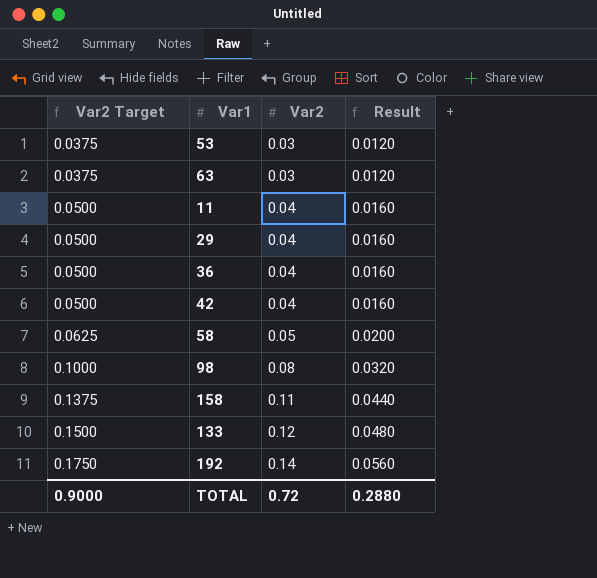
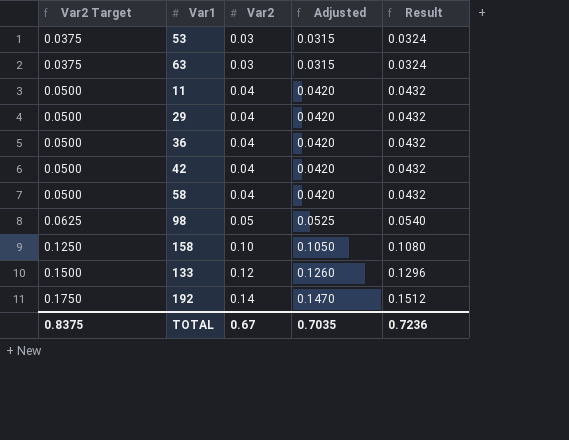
column Adjusted | formula: none -> [Var2] * 1.05
column Result | formula: [Var2] * 0.4 -> [Var2] * 1.08
58 | Var2 Target: 0.0625 -> 0.0500
58 | Var2: 0.05 -> 0.04
98 | Var2 Target: 0.1000 -> 0.0625
98 | Var2: 0.08 -> 0.05
158 | Var2 Target: 0.1375 -> 0.1250
158 | Var2: 0.11 -> 0.10
TOTAL | Var2 Target: 0.9000 -> 0.8375
TOTAL | Var2: 0.72 -> 0.67
TOTAL | Result: 0.2880 -> 0.7236

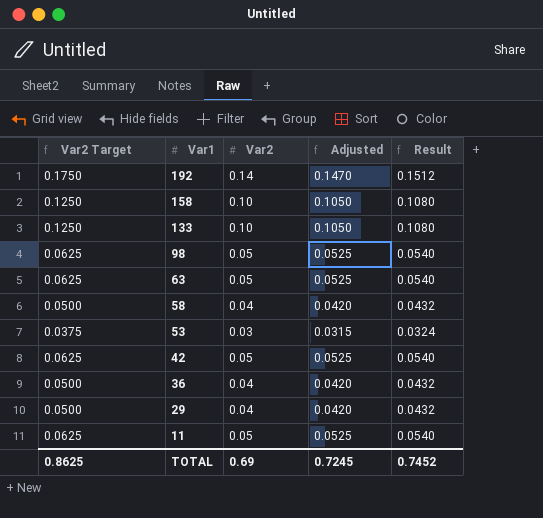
row order: Var2 Target ascending -> Var1 descending
133 | Var2 Target: 0.1500 -> 0.1250
133 | Var2: 0.12 -> 0.10
133 | Adjusted: 0.1260 -> 0.1050
133 | Result: 0.1296 -> 0.1080
63 | Var2 Target: 0.0375 -> 0.0625
63 | Var2: 0.03 -> 0.05
63 | Adjusted: 0.0315 -> 0.0525
63 | Result: 0.0324 -> 0.0540
42 | Var2 Target: 0.0500 -> 0.0625
42 | Var2: 0.04 -> 0.05
42 | Adjusted: 0.0420 -> 0.0525
42 | Result: 0.0432 -> 0.0540
11 | Var2 Target: 0.0500 -> 0.0625
11 | Var2: 0.04 -> 0.05
11 | Adjusted: 0.0420 -> 0.0525
11 | Result: 0.0432 -> 0.0540
TOTAL | Var2 Target: 0.8375 -> 0.8625
TOTAL | Var2: 0.67 -> 0.69
TOTAL | Adjusted: 0.7035 -> 0.7245
TOTAL | Result: 0.7236 -> 0.7452

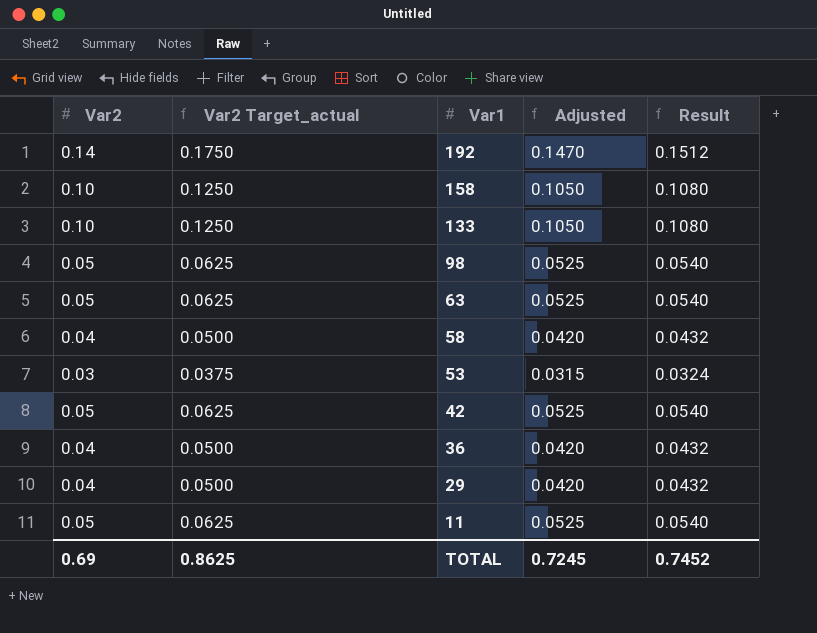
column Var2 | position: 3 -> 1
column name: Var2 Target -> Var2 Target_actual

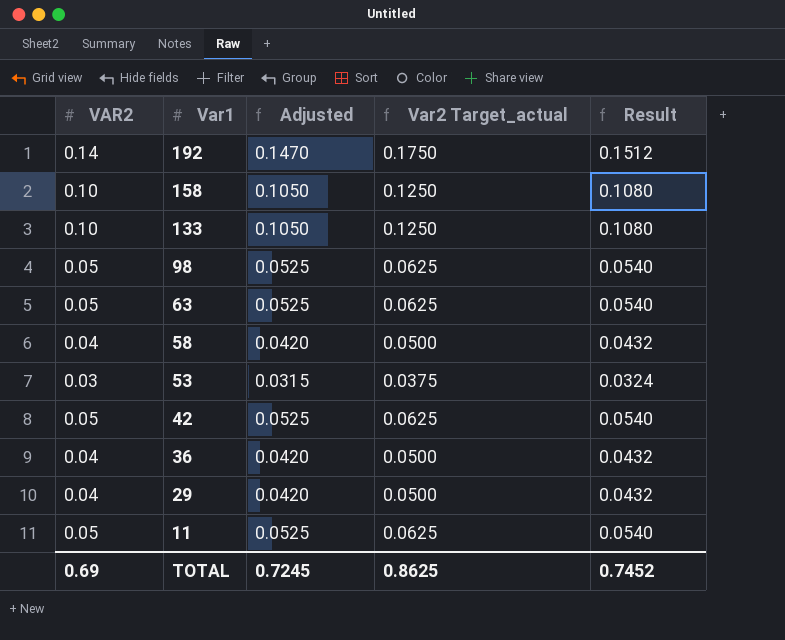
column name: Var2 -> VAR2
column Var2 Target_actual | position: 2 -> 4

